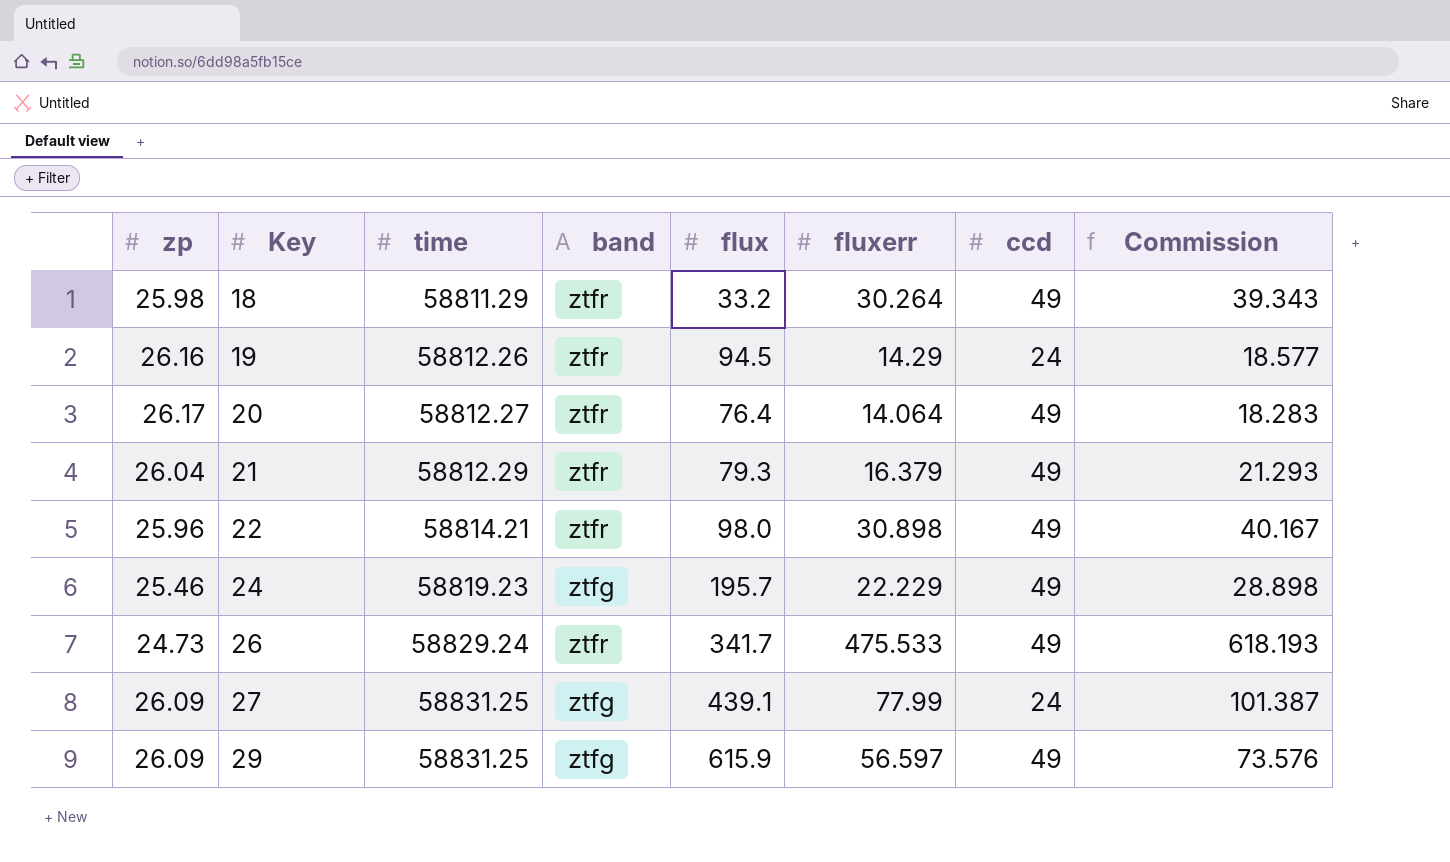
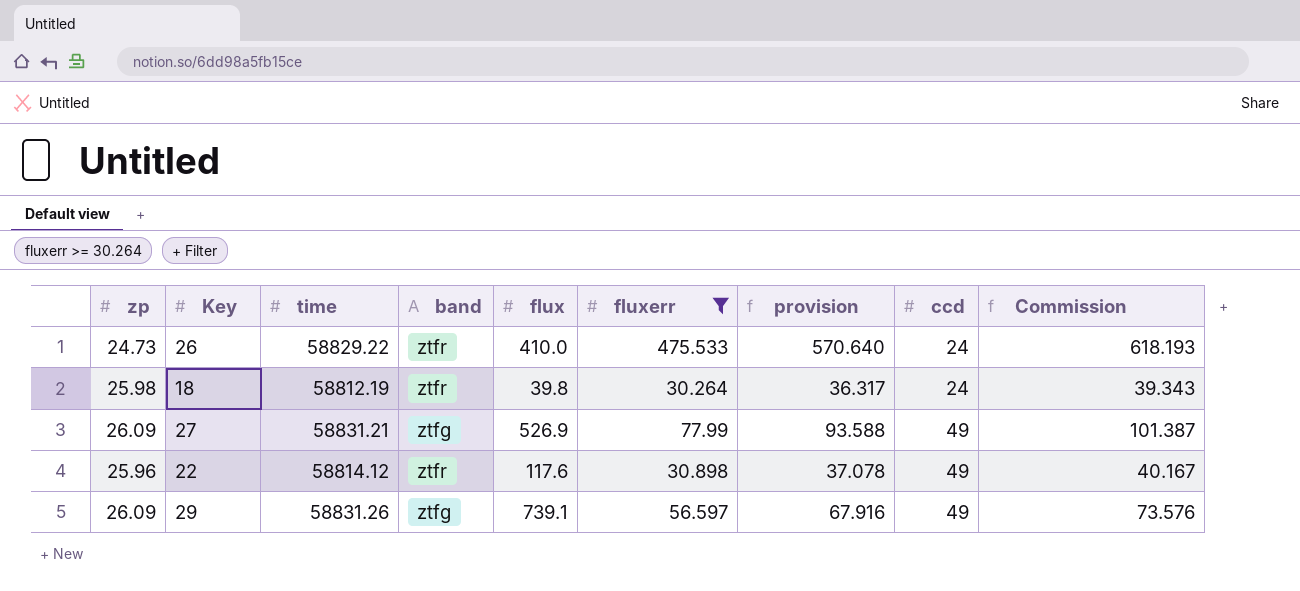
filter: none -> fluxerr >= 30.264
row order: Key ascending -> ccd ascending
column provision | formula: none -> [fluxerr] * 1.2
26 | time: 58829.24 -> 58829.22
26 | flux: 341.7 -> 410.0
26 | ccd: 49 -> 24
18 | time: 58811.29 -> 58812.19
18 | flux: 33.2 -> 39.8
18 | ccd: 49 -> 24
27 | time: 58831.25 -> 58831.21
27 | flux: 439.1 -> 526.9
27 | ccd: 24 -> 49
22 | time: 58814.21 -> 58814.12
22 | flux: 98.0 -> 117.6
29 | time: 58831.25 -> 58831.26
29 | flux: 615.9 -> 739.1

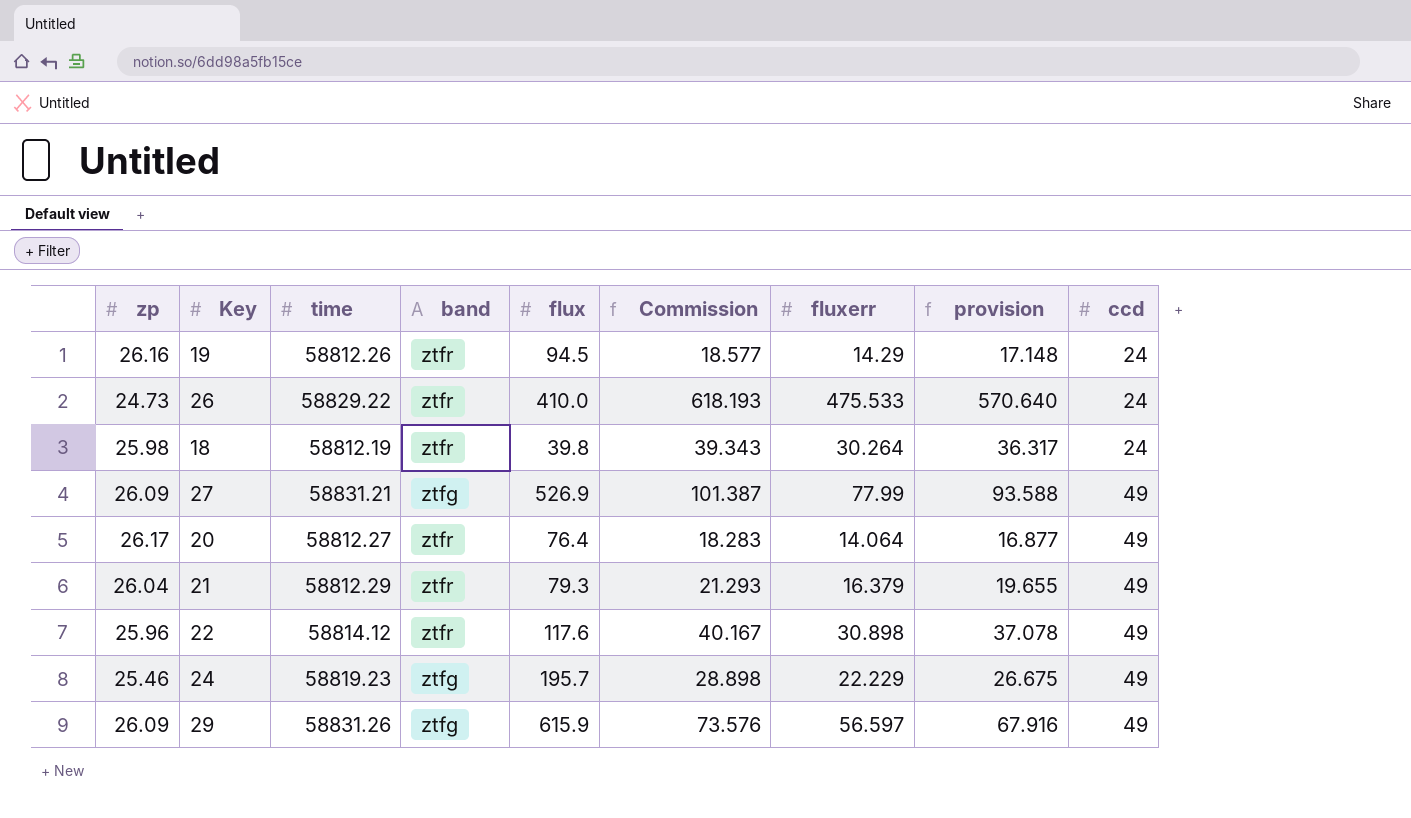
filter: fluxerr >= 30.264 -> none
column Commission | position: 9 -> 6
29 | flux: 739.1 -> 615.9

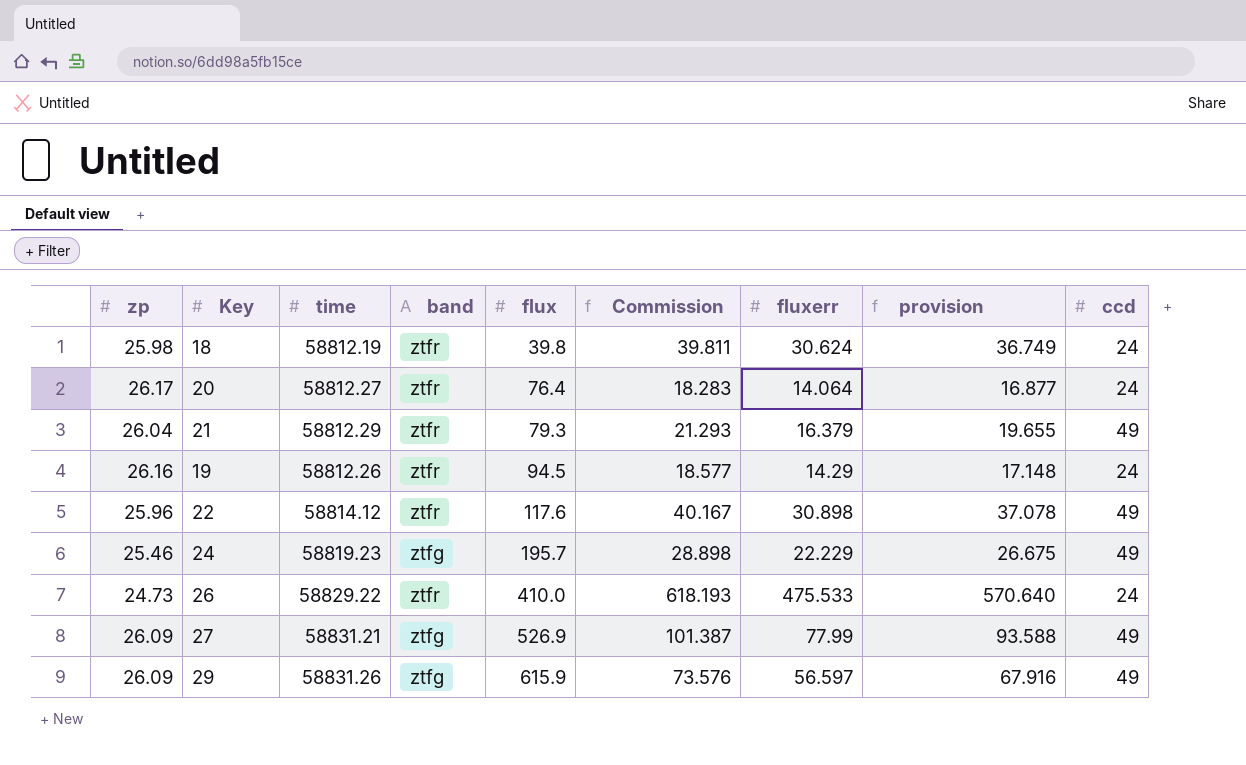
row order: ccd ascending -> flux ascending
18 | Commission: 39.343 -> 39.811
18 | fluxerr: 30.264 -> 30.624
18 | provision: 36.317 -> 36.749
20 | ccd: 49 -> 24

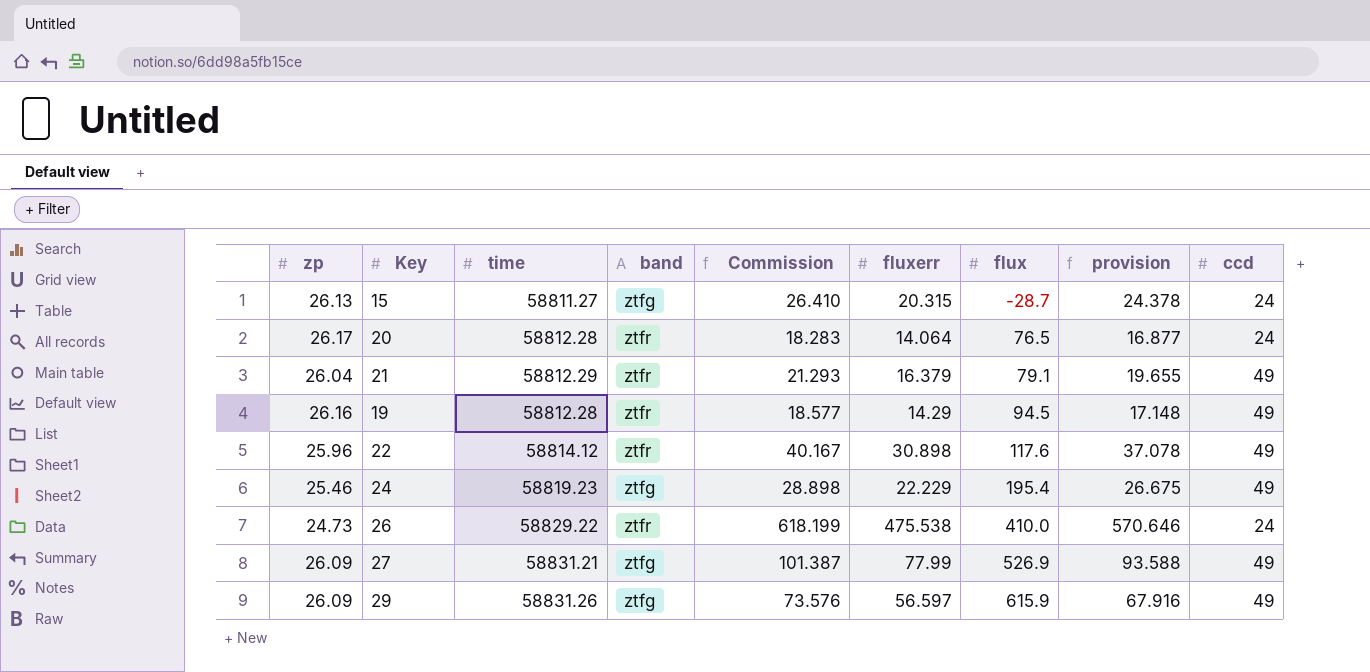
column flux | position: 5 -> 7
row 18: 25.98 | 58812.19 | ztfr | 39.8 | 39.811 | 30.624 | 36.749 | 24 -> none
row 15: none -> 26.13 | 58811.27 | ztfg | 26.410 | 20.315 | -28.7 | 24.378 | 24
20 | time: 58812.27 -> 58812.28
20 | flux: 76.4 -> 76.5
21 | flux: 79.3 -> 79.1
19 | time: 58812.26 -> 58812.28
19 | ccd: 24 -> 49
24 | flux: 195.7 -> 195.4
26 | Commission: 618.193 -> 618.199
26 | fluxerr: 475.533 -> 475.538
26 | provision: 570.640 -> 570.646

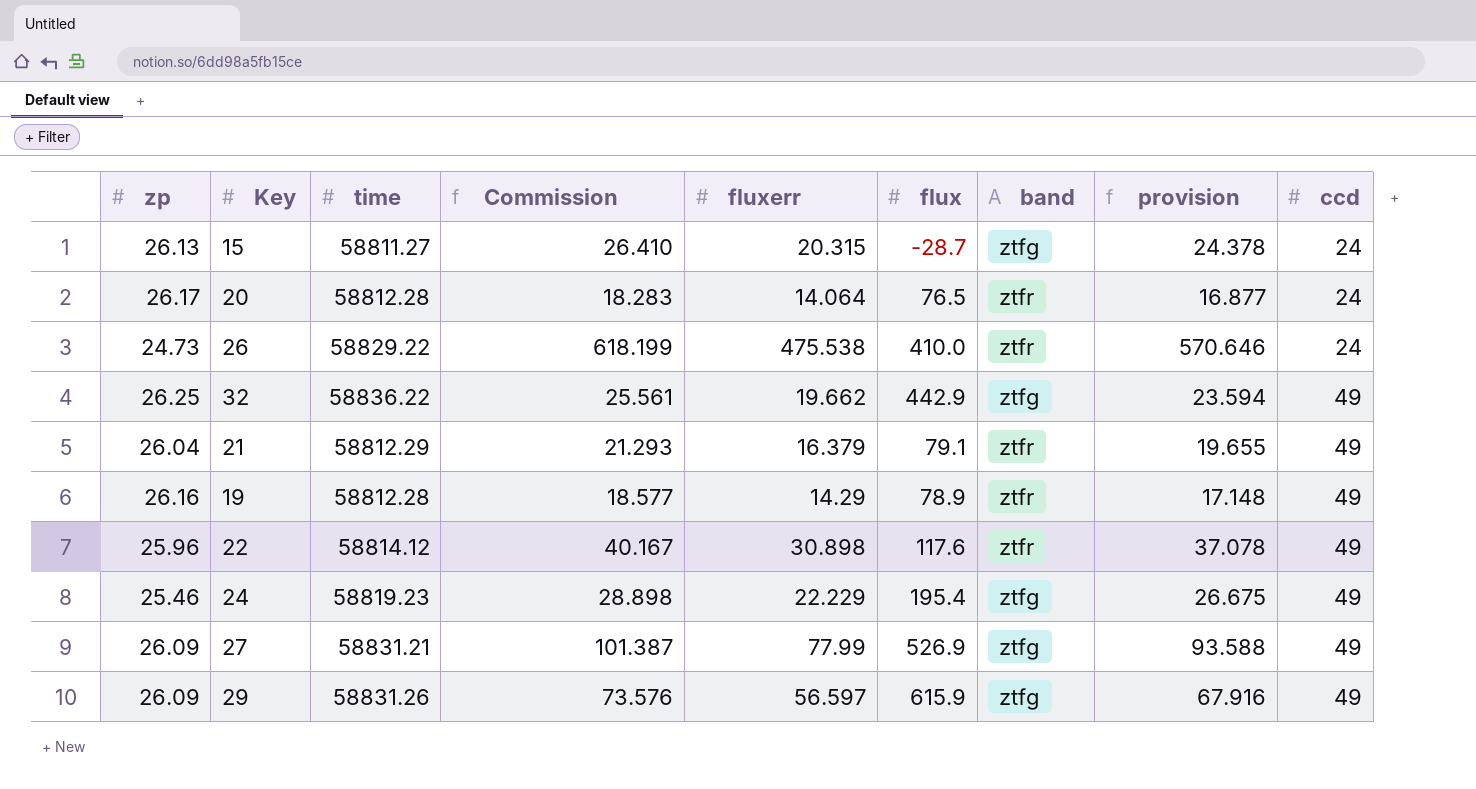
row order: flux ascending -> ccd ascending
column band | position: 4 -> 7
row 32: none -> 26.25 | 58836.22 | 25.561 | 19.662 | 442.9 | ztfg | 23.594 | 49
19 | flux: 94.5 -> 78.9

